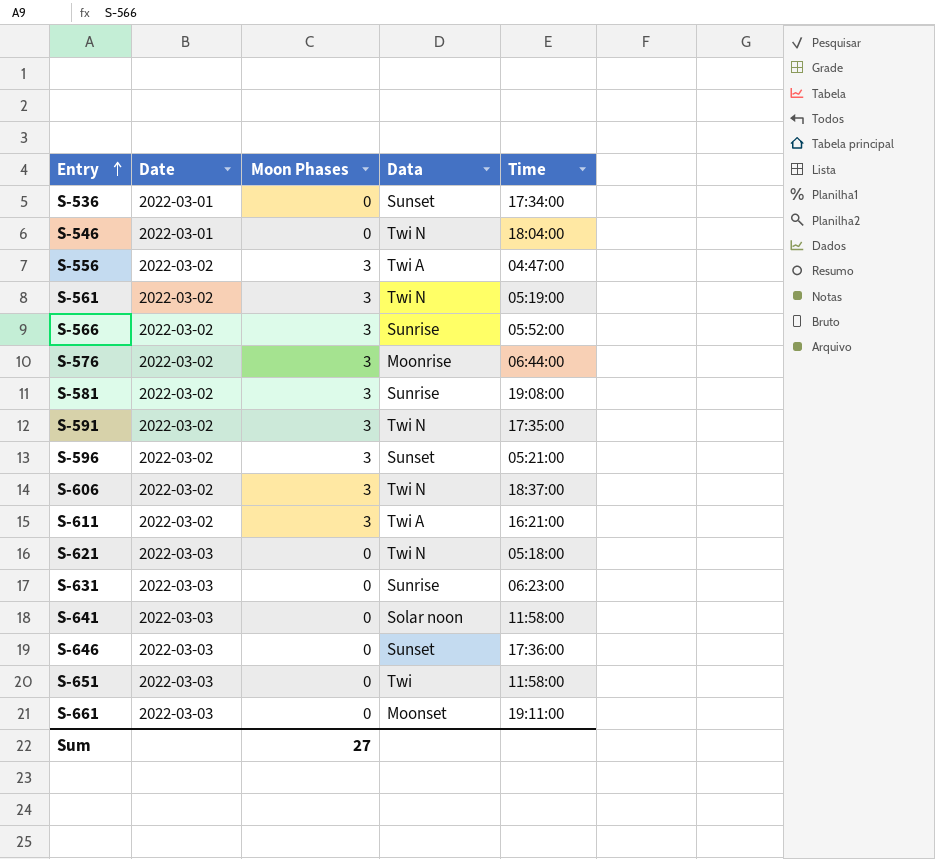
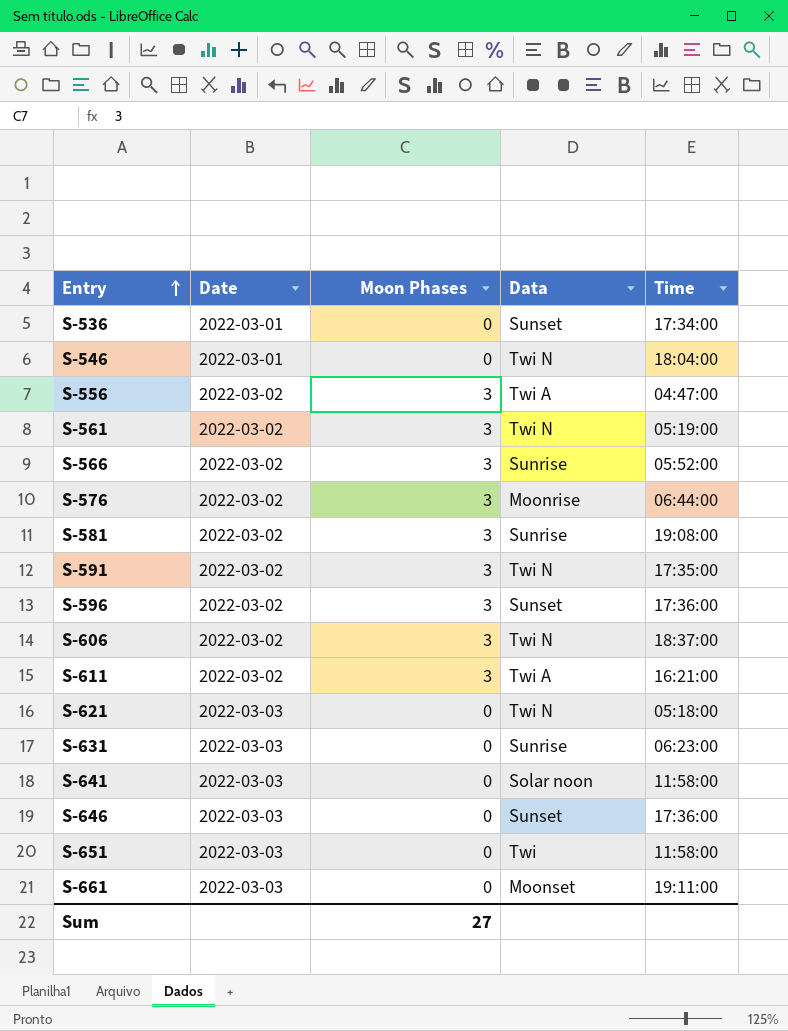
S-596 | Time: 05:21:00 -> 17:36:00

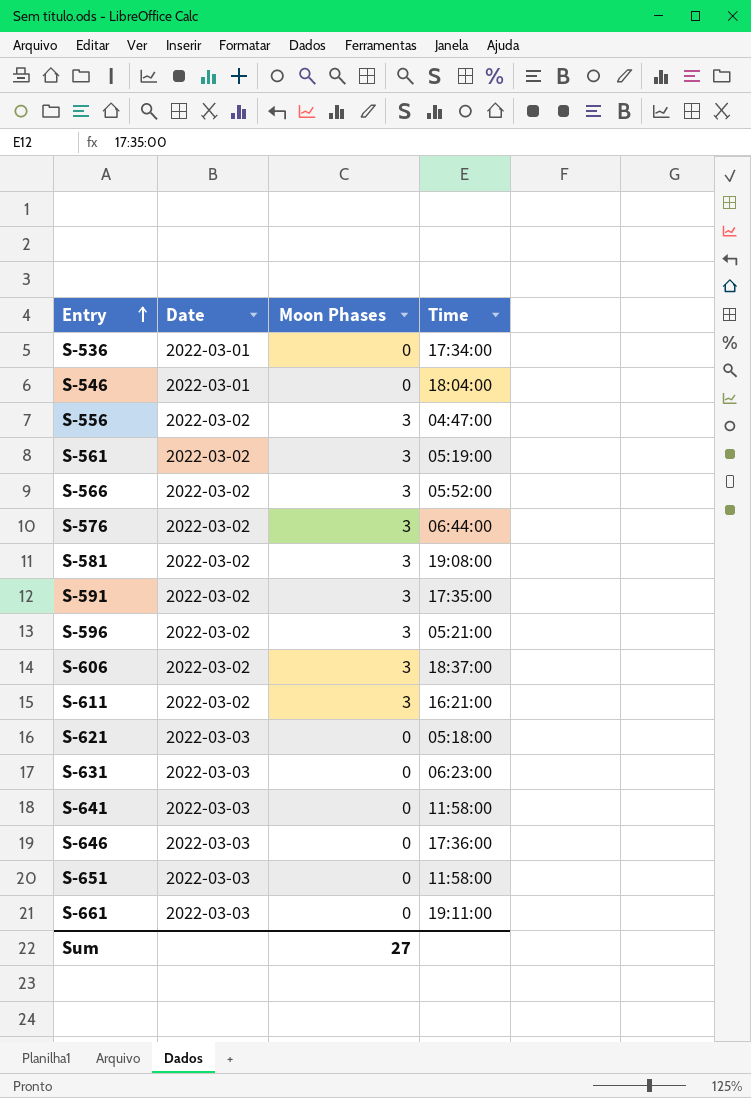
column Data | position: 4 -> none
S-596 | Time: 17:36:00 -> 05:21:00

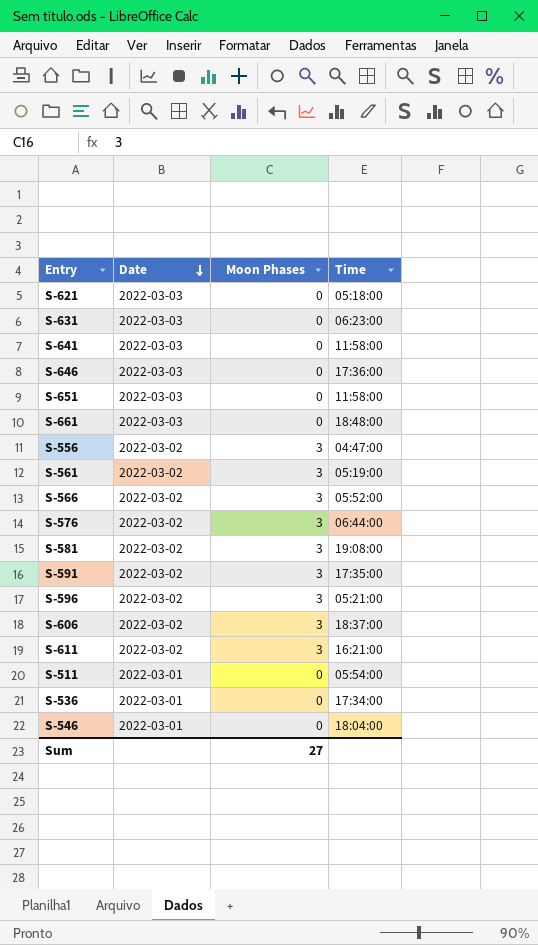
row order: Entry ascending -> Date descending
S-661 | Time: 19:11:00 -> 18:48:00
row S-511: none -> 2022-03-01 | 0 | 05:54:00

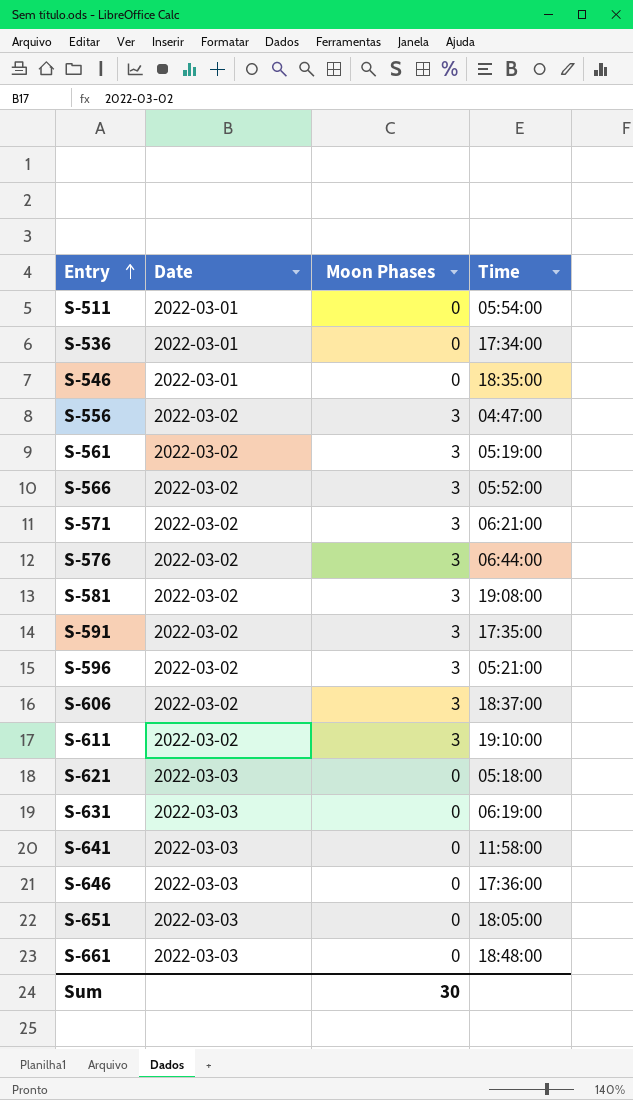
row order: Date descending -> Entry ascending
S-546 | Time: 18:04:00 -> 18:35:00
row S-571: none -> 2022-03-02 | 3 | 06:21:00
S-611 | Time: 16:21:00 -> 19:10:00
S-631 | Time: 06:23:00 -> 06:19:00
S-651 | Time: 11:58:00 -> 18:05:00
Sum | Moon Phases: 27 -> 30

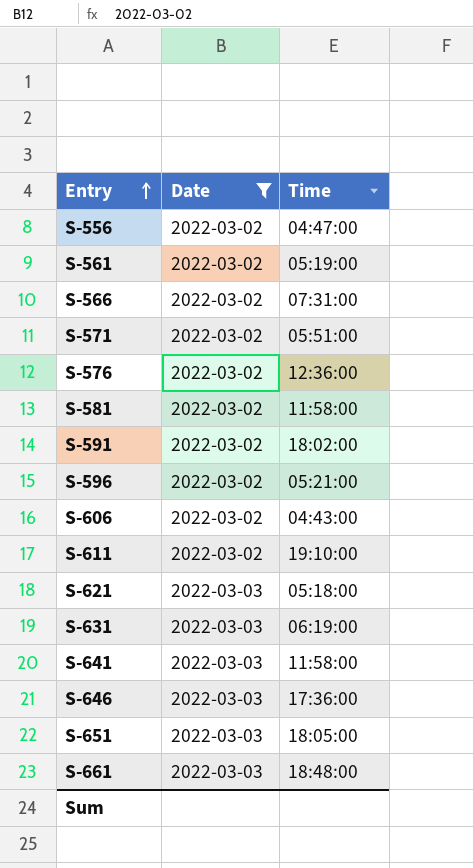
filter: none -> Date != 2022-03-01
column Moon Phases | position: 3 -> none
S-566 | Time: 05:52:00 -> 07:31:00
S-571 | Time: 06:21:00 -> 05:51:00
S-576 | Time: 06:44:00 -> 12:36:00
S-581 | Time: 19:08:00 -> 11:58:00
S-591 | Time: 17:35:00 -> 18:02:00
S-606 | Time: 18:37:00 -> 04:43:00

